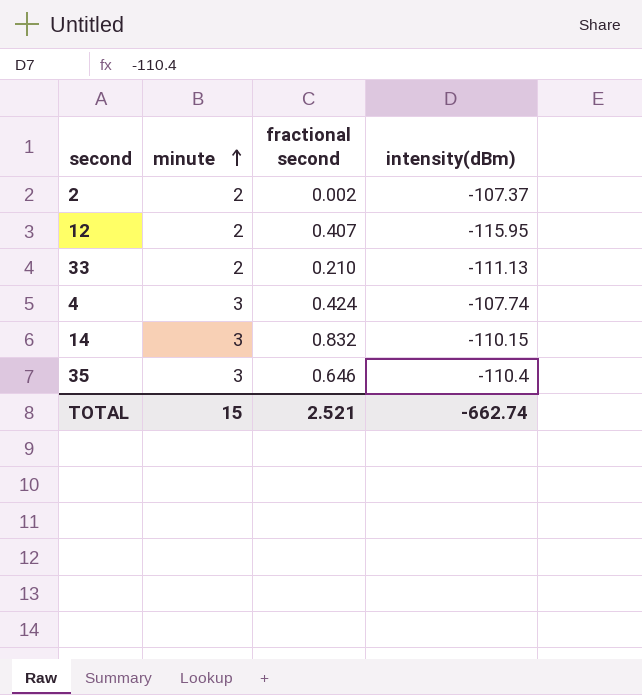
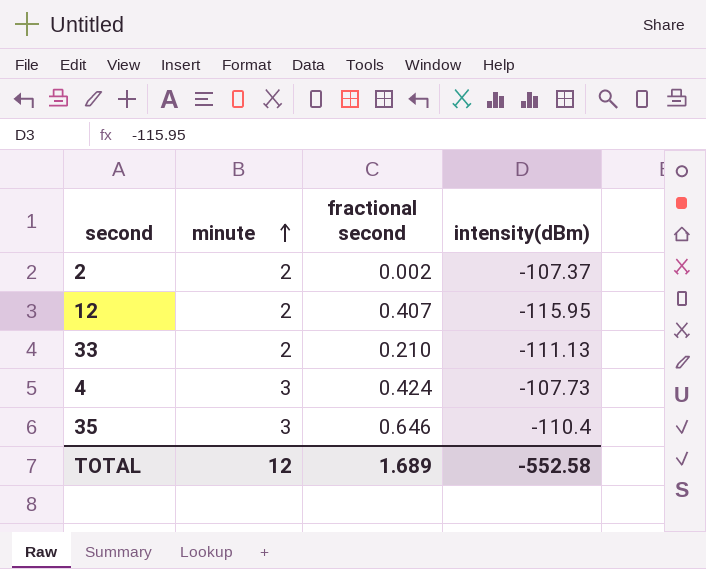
row 14: 3 | 0.832 | -110.15 -> none
4 | intensity(dBm): -107.74 -> -107.73
TOTAL | minute: 15 -> 12
TOTAL | fractional second: 2.521 -> 1.689
TOTAL | intensity(dBm): -662.74 -> -552.58

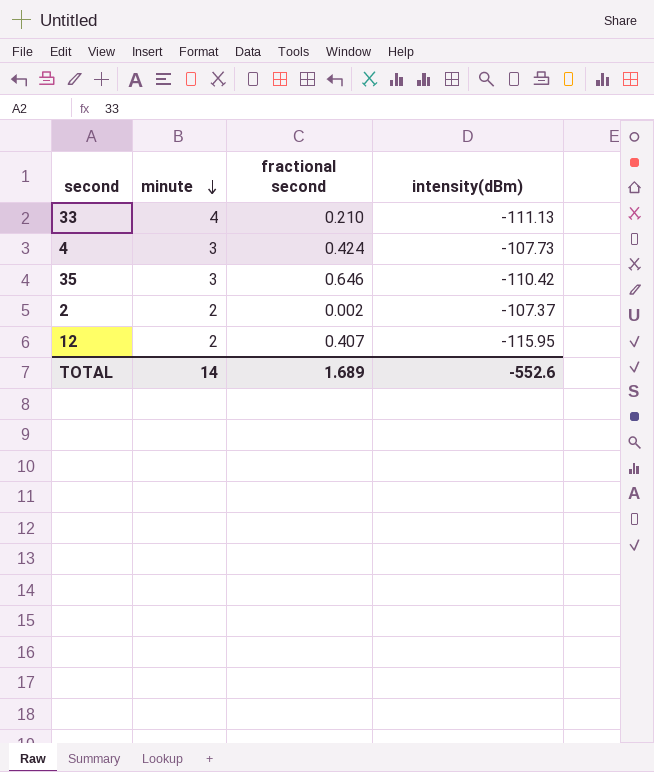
row order: minute ascending -> minute descending
33 | minute: 2 -> 4
35 | intensity(dBm): -110.4 -> -110.42
TOTAL | minute: 12 -> 14
TOTAL | intensity(dBm): -552.58 -> -552.6

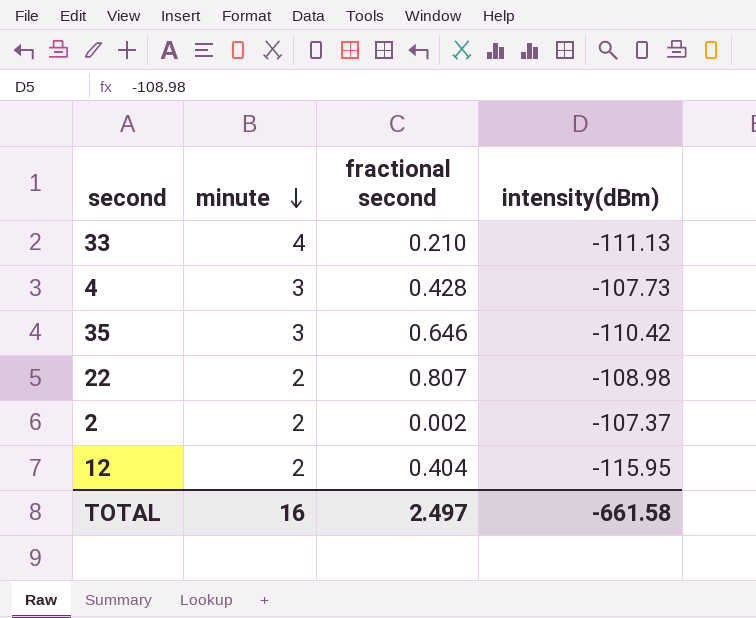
4 | fractional second: 0.424 -> 0.428
row 22: none -> 2 | 0.807 | -108.98
12 | fractional second: 0.407 -> 0.404
TOTAL | minute: 14 -> 16
TOTAL | fractional second: 1.689 -> 2.497
TOTAL | intensity(dBm): -552.6 -> -661.58

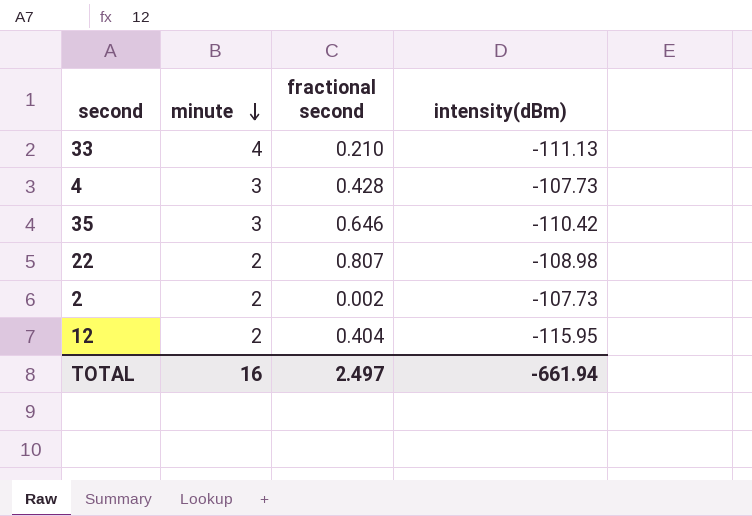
2 | intensity(dBm): -107.37 -> -107.73
TOTAL | intensity(dBm): -661.58 -> -661.94

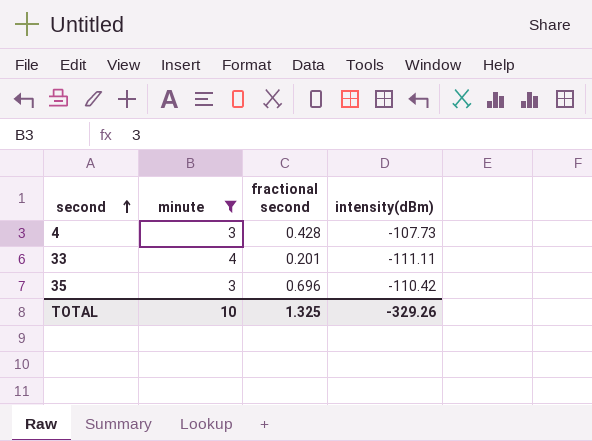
filter: none -> minute != 2
row order: minute descending -> second ascending
33 | fractional second: 0.210 -> 0.201
33 | intensity(dBm): -111.13 -> -111.11
35 | fractional second: 0.646 -> 0.696
TOTAL | minute: 16 -> 10
TOTAL | fractional second: 2.497 -> 1.325
TOTAL | intensity(dBm): -661.94 -> -329.26

